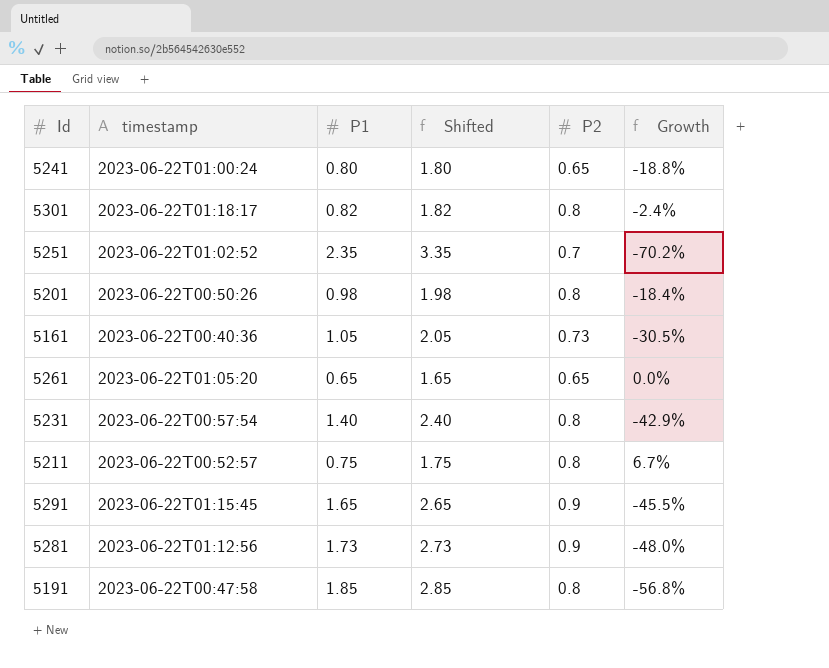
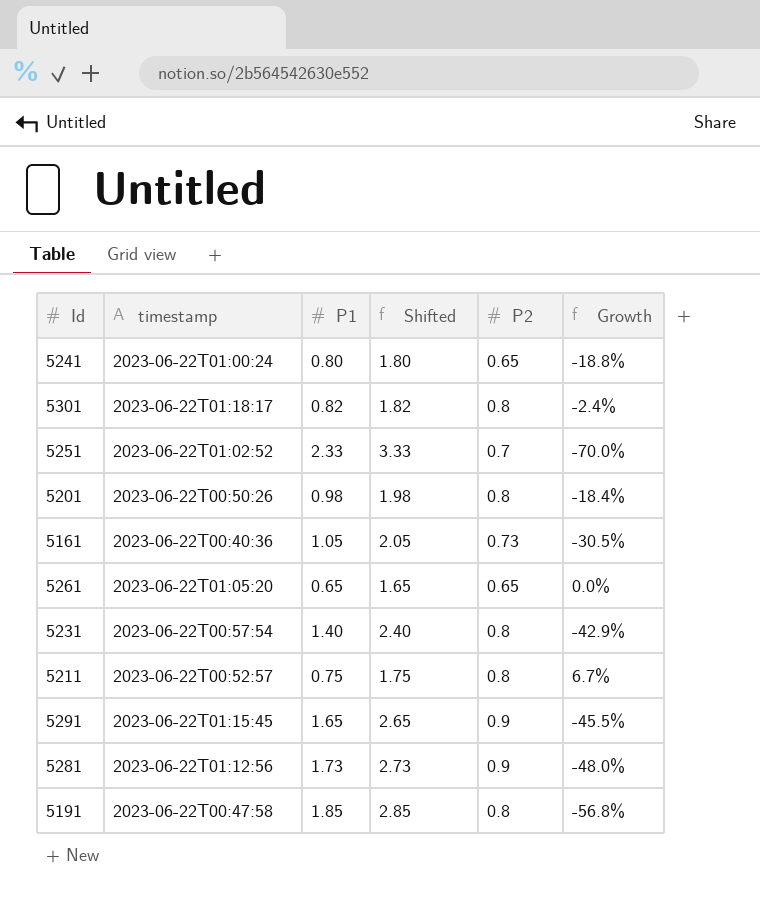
5251 | P1: 2.35 -> 2.33
5251 | Shifted: 3.35 -> 3.33
5251 | Growth: -70.2% -> -70.0%

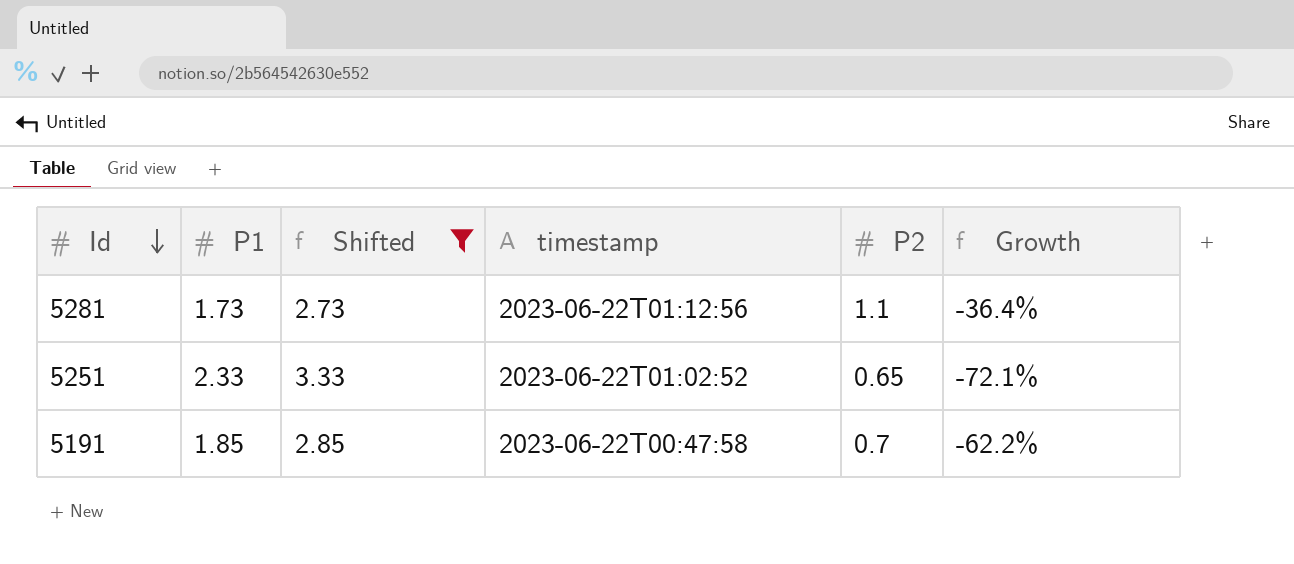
filter: none -> Shifted >= 2.73
row order: none -> Id descending
column timestamp | position: 2 -> 4
5281 | P2: 0.9 -> 1.1
5281 | Growth: -48.0% -> -36.4%
5251 | P2: 0.7 -> 0.65
5251 | Growth: -70.0% -> -72.1%
5191 | P2: 0.8 -> 0.7
5191 | Growth: -56.8% -> -62.2%

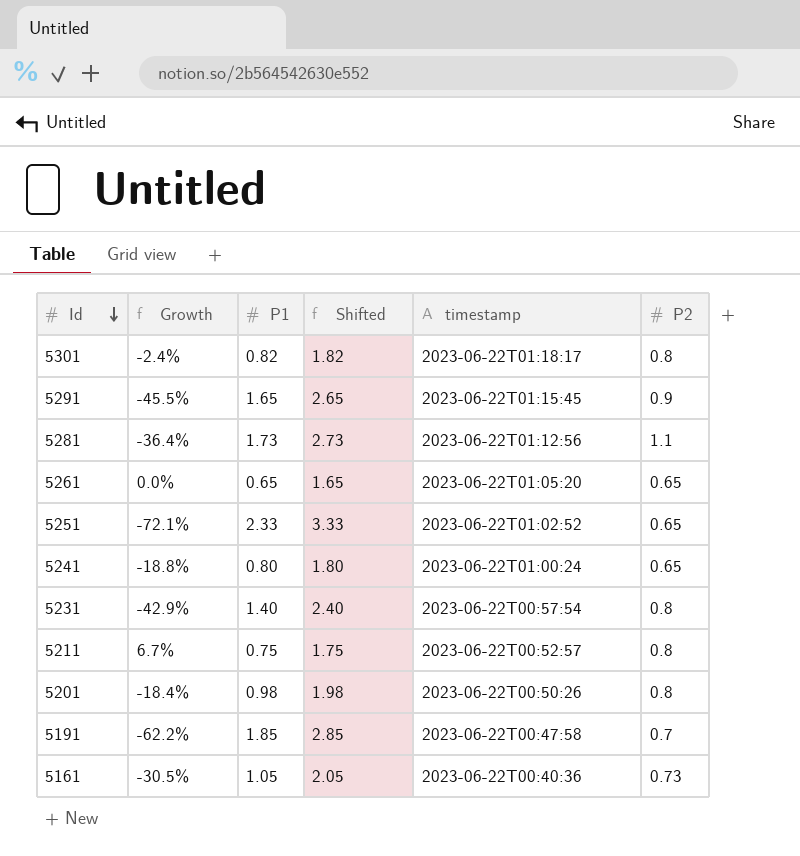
filter: Shifted >= 2.73 -> none
column Growth | position: 6 -> 2

